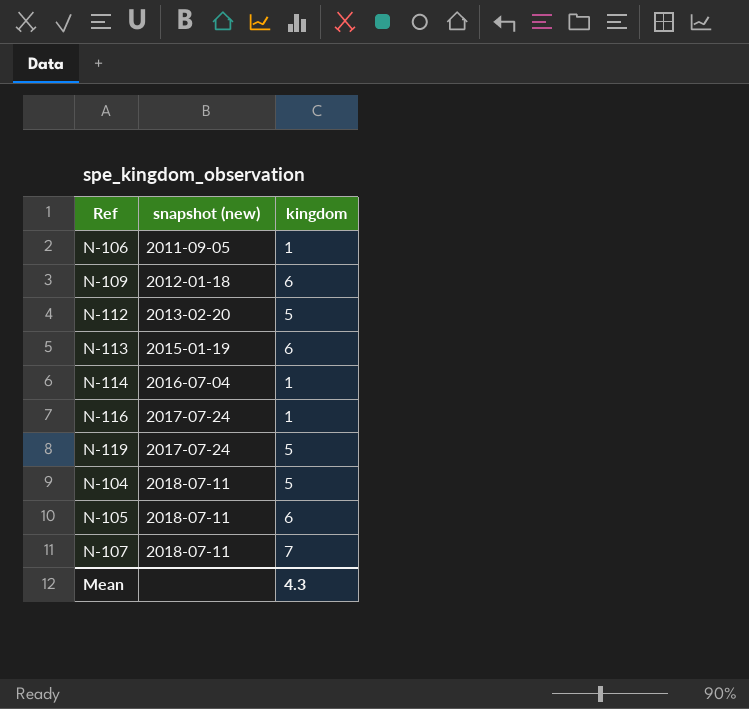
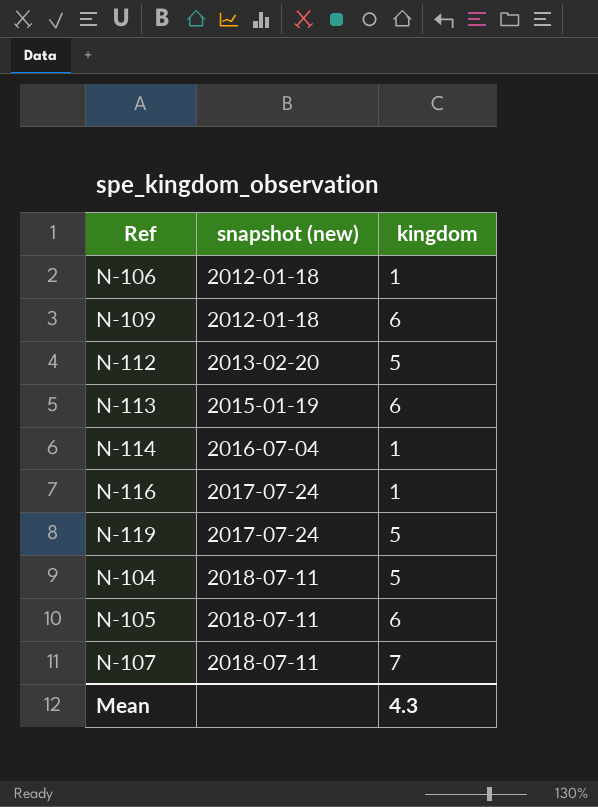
N-106 | snapshot (new): 2011-09-05 -> 2012-01-18

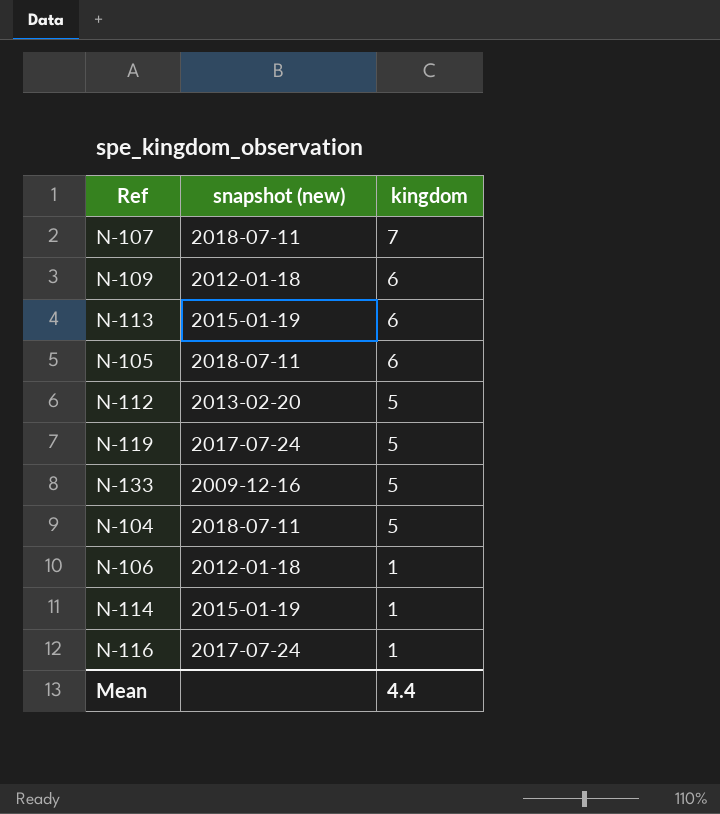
row order: snapshot (new) ascending -> kingdom descending
row N-133: none -> 2009-12-16 | 5
N-114 | snapshot (new): 2016-07-04 -> 2015-01-19
Mean | kingdom: 4.3 -> 4.4

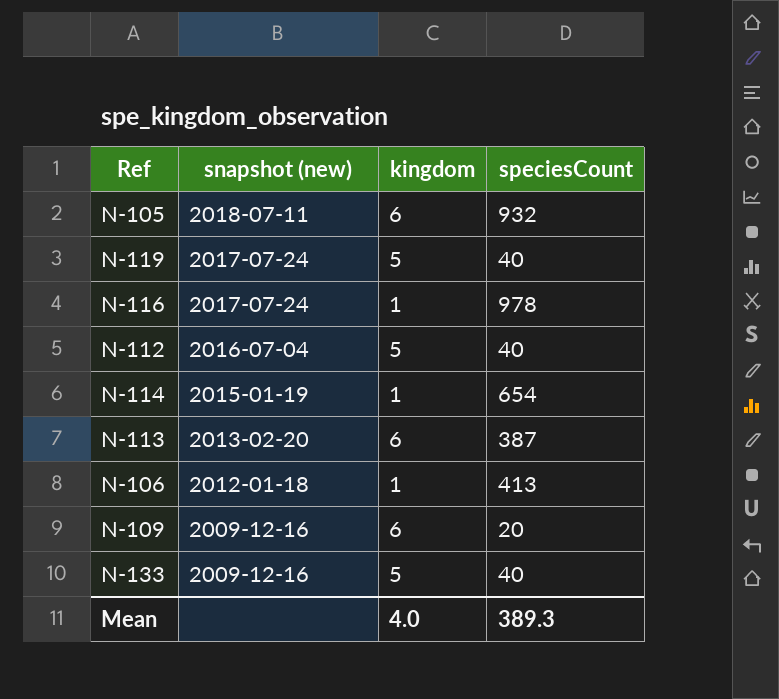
row order: kingdom descending -> snapshot (new) descending
column speciesCount | position: none -> 4
row N-107: 2018-07-11 | 7 -> none
row N-104: 2018-07-11 | 5 -> none
N-112 | snapshot (new): 2013-02-20 -> 2016-07-04
N-113 | snapshot (new): 2015-01-19 -> 2013-02-20
N-109 | snapshot (new): 2012-01-18 -> 2009-12-16
Mean | kingdom: 4.4 -> 4.0

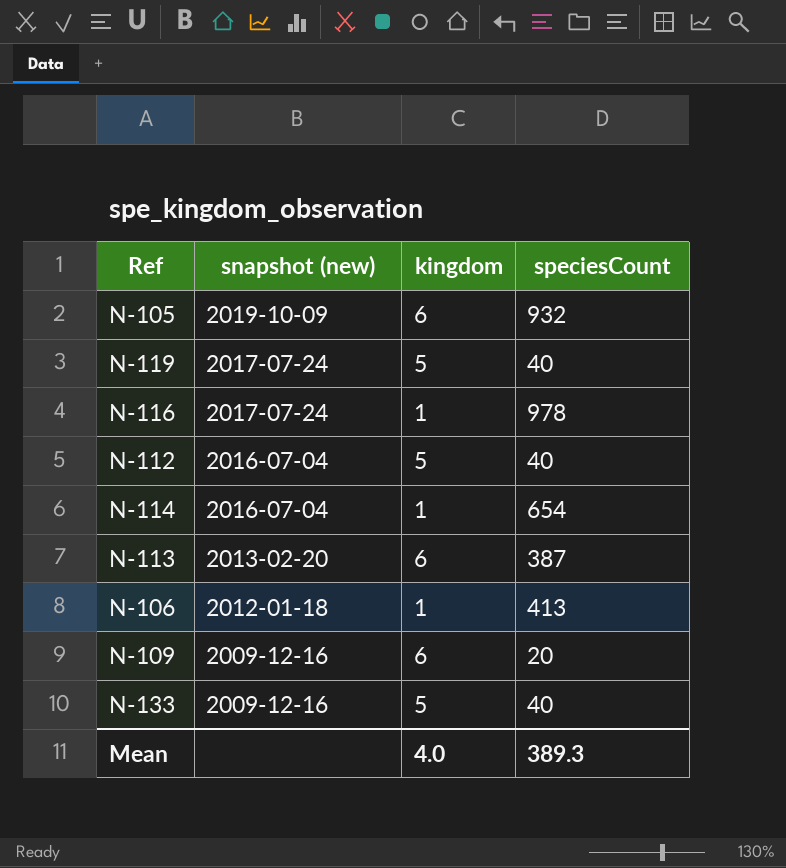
N-105 | snapshot (new): 2018-07-11 -> 2019-10-09
N-114 | snapshot (new): 2015-01-19 -> 2016-07-04

